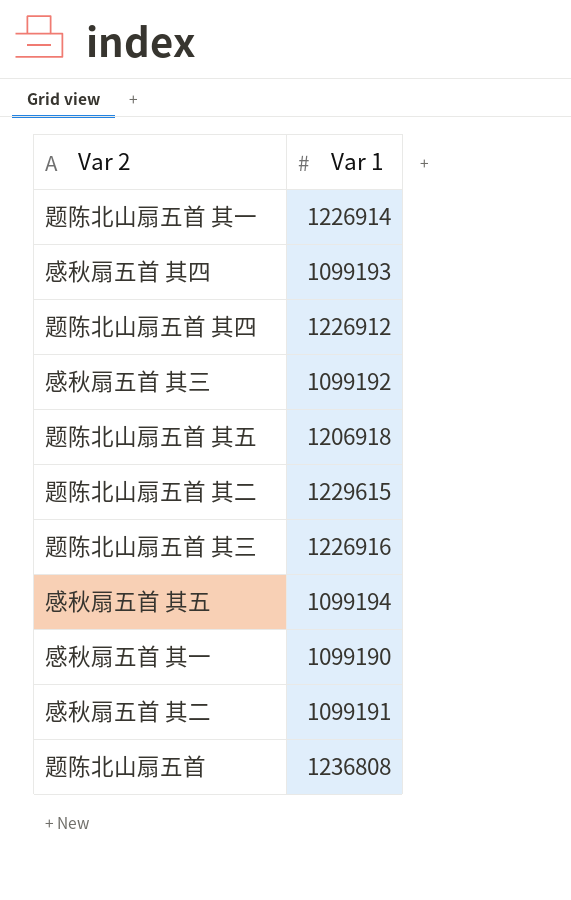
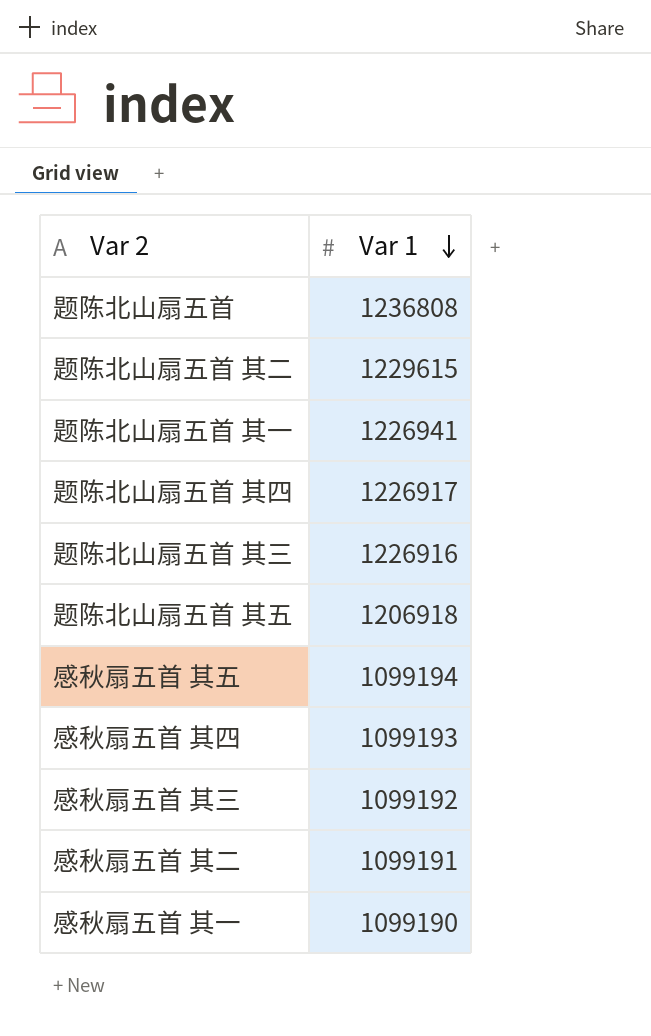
row order: none -> Var 1 descending
题陈北山扇五首 其一 | Var 1: 1226914 -> 1226941
题陈北山扇五首 其四 | Var 1: 1226912 -> 1226917

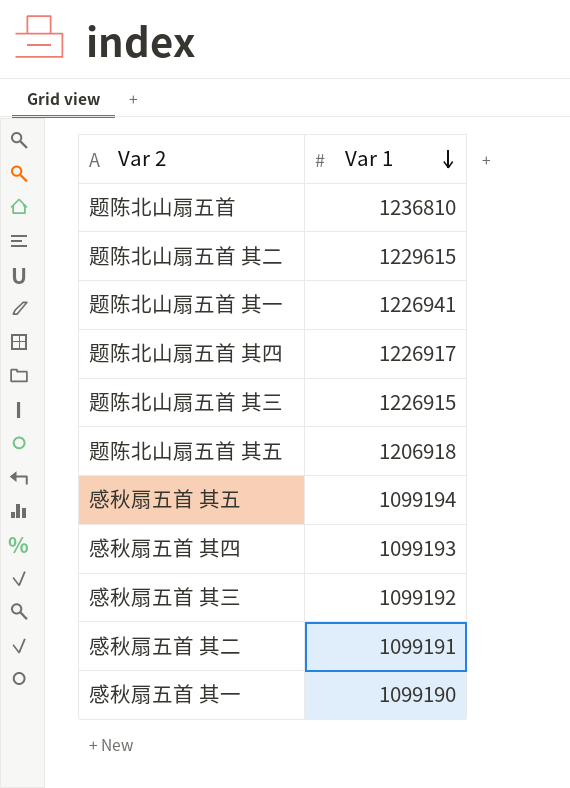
题陈北山扇五首 | Var 1: 1236808 -> 1236810
题陈北山扇五首 其三 | Var 1: 1226916 -> 1226915

